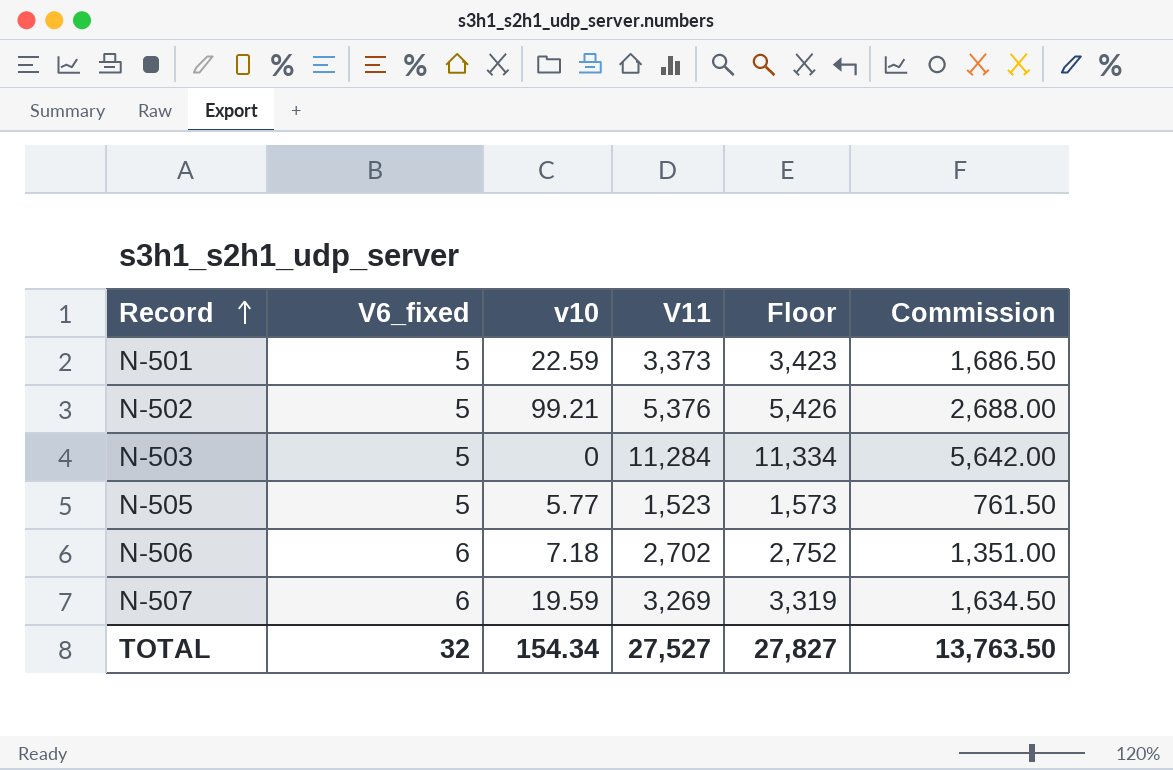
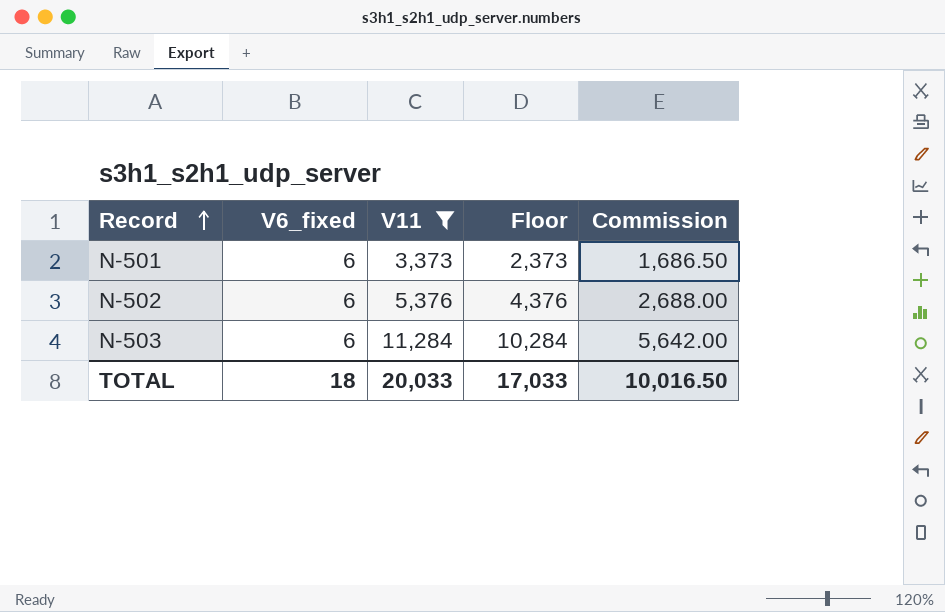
filter: none -> V11 >= 3,373
column v10 | position: 3 -> none
column Floor | formula: [V11] + 50 -> [V11] - 1000
N-501 | V6_fixed: 5 -> 6
N-502 | V6_fixed: 5 -> 6
N-503 | V6_fixed: 5 -> 6
TOTAL | V6_fixed: 32 -> 18
TOTAL | V11: 27,527 -> 20,033
TOTAL | Floor: 27,827 -> 17,033
TOTAL | Commission: 13,763.50 -> 10,016.50

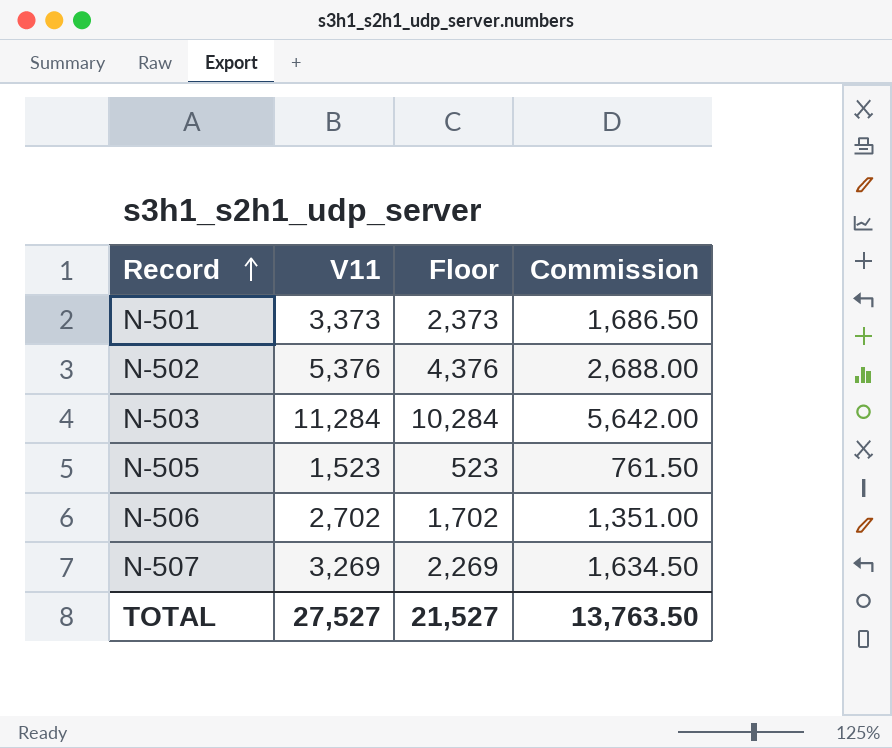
filter: V11 >= 3,373 -> none
column V6_fixed | position: 2 -> none
TOTAL | V11: 20,033 -> 27,527
TOTAL | Floor: 17,033 -> 21,527
TOTAL | Commission: 10,016.50 -> 13,763.50

